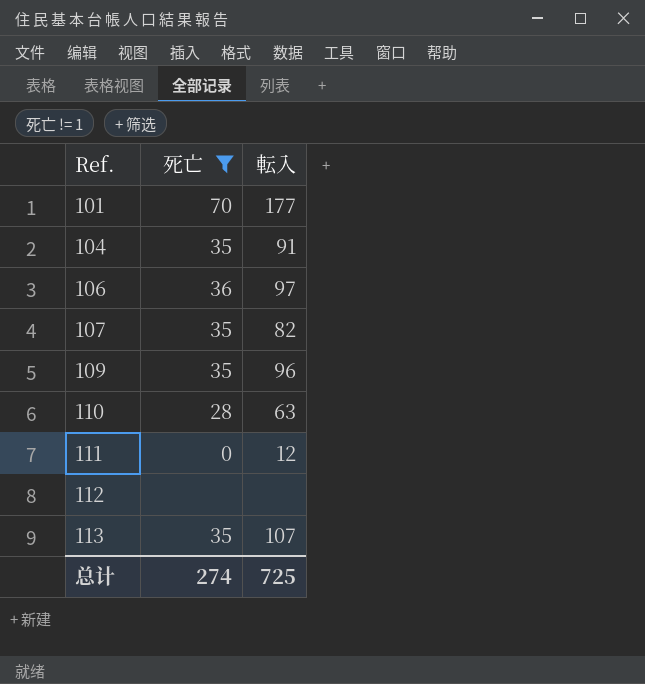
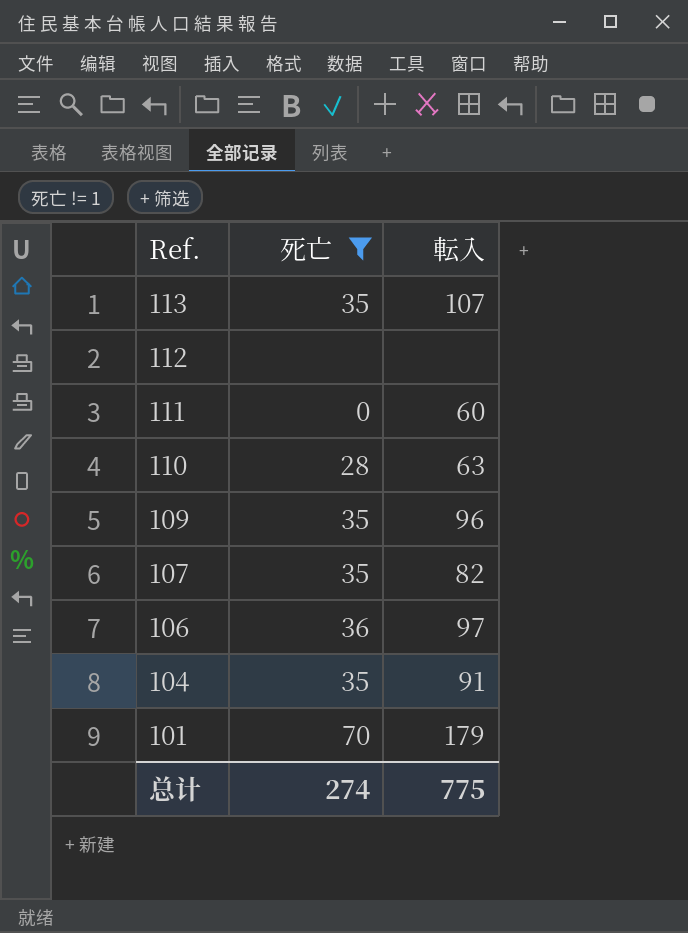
row order: Ref. ascending -> Ref. descending
111 | 転入: 12 -> 60
101 | 転入: 177 -> 179
总计 | 転入: 725 -> 775

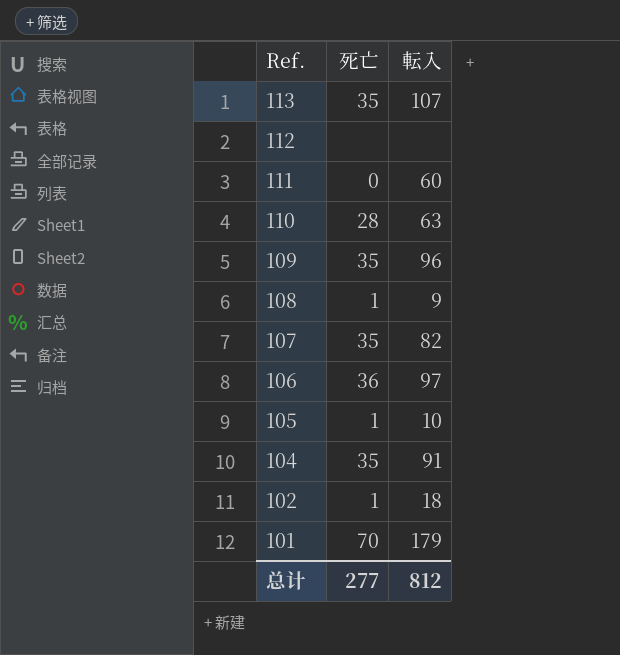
filter: 死亡 != 1 -> none
总计 | 死亡: 274 -> 277
总计 | 転入: 775 -> 812

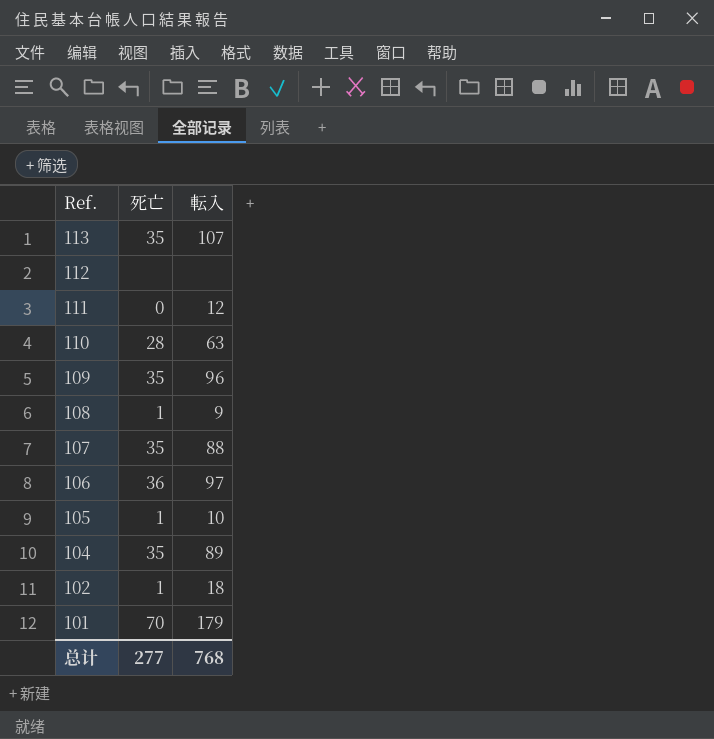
111 | 転入: 60 -> 12
107 | 転入: 82 -> 88
104 | 転入: 91 -> 89
总计 | 転入: 812 -> 768

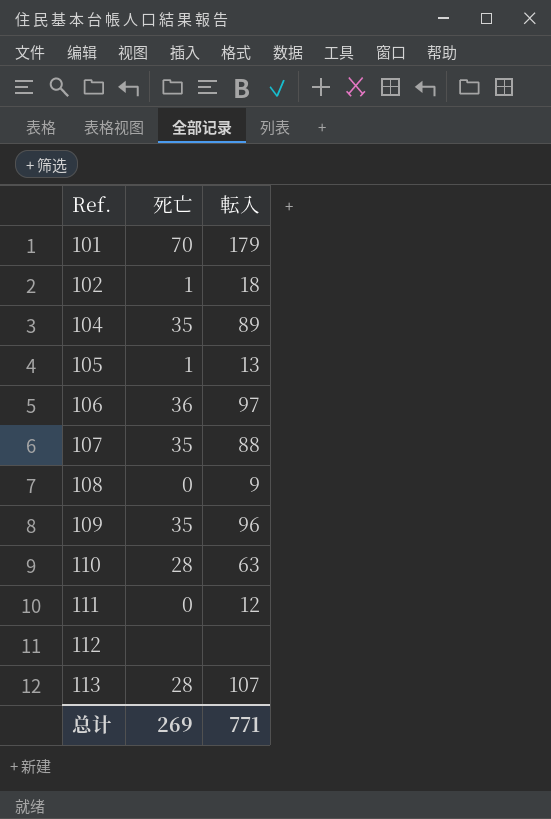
row order: Ref. descending -> Ref. ascending
105 | 転入: 10 -> 13
108 | 死亡: 1 -> 0
113 | 死亡: 35 -> 28
总计 | 死亡: 277 -> 269
总计 | 転入: 768 -> 771

